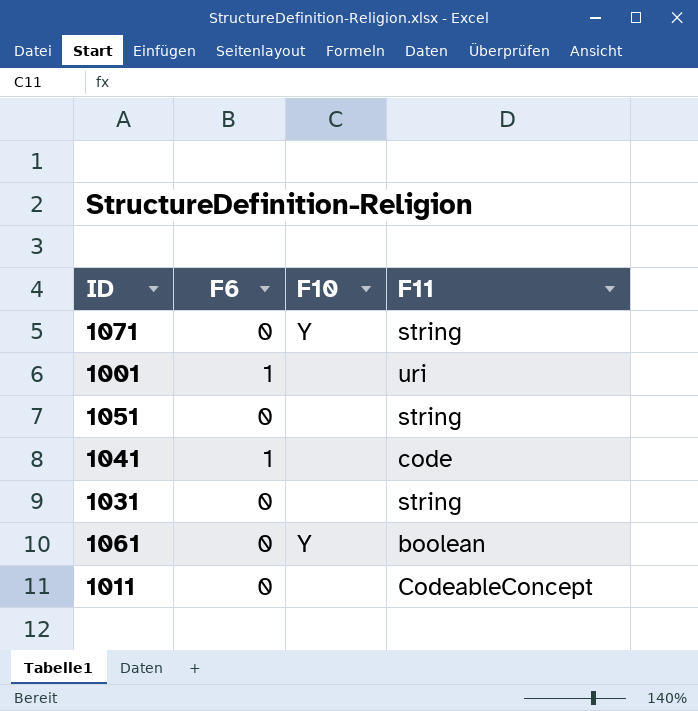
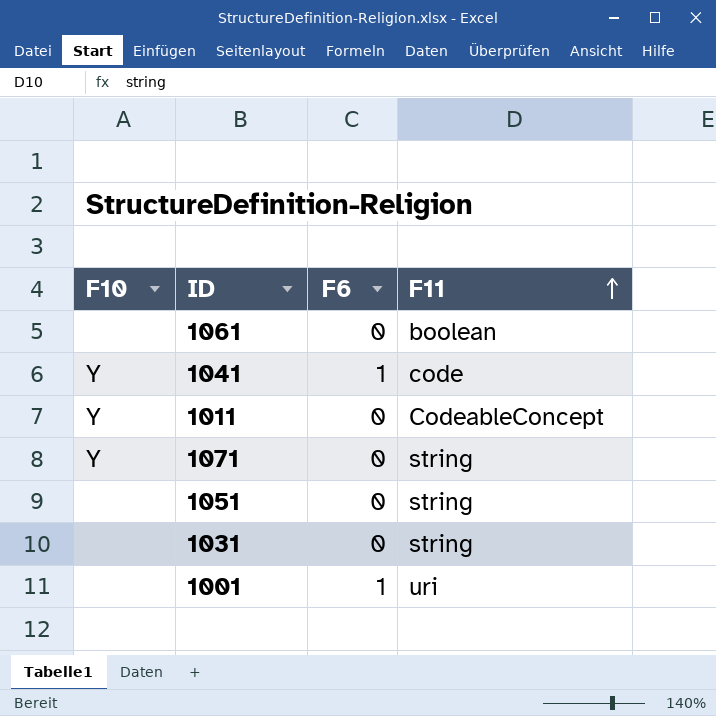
row order: none -> F11 ascending
column F10 | position: 3 -> 1
1061 | F10: Y -> none
1041 | F10: none -> Y
1011 | F10: none -> Y

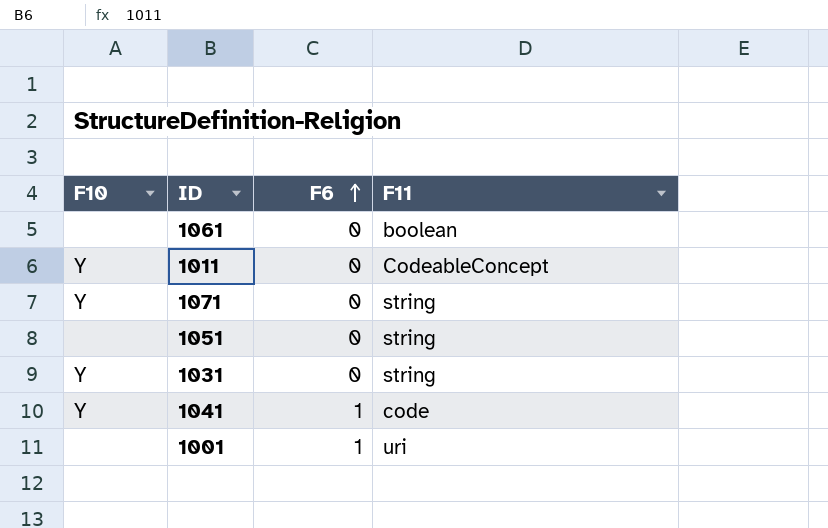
row order: F11 ascending -> F6 ascending
1031 | F10: none -> Y

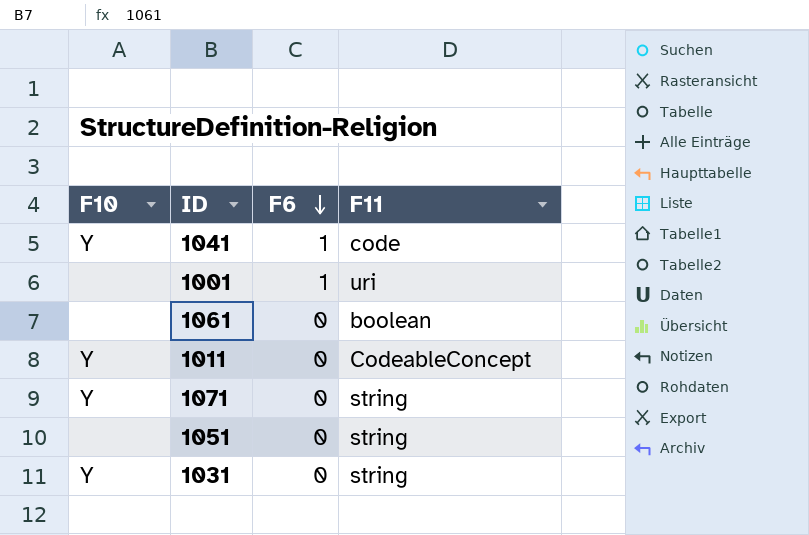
row order: F6 ascending -> F6 descending

